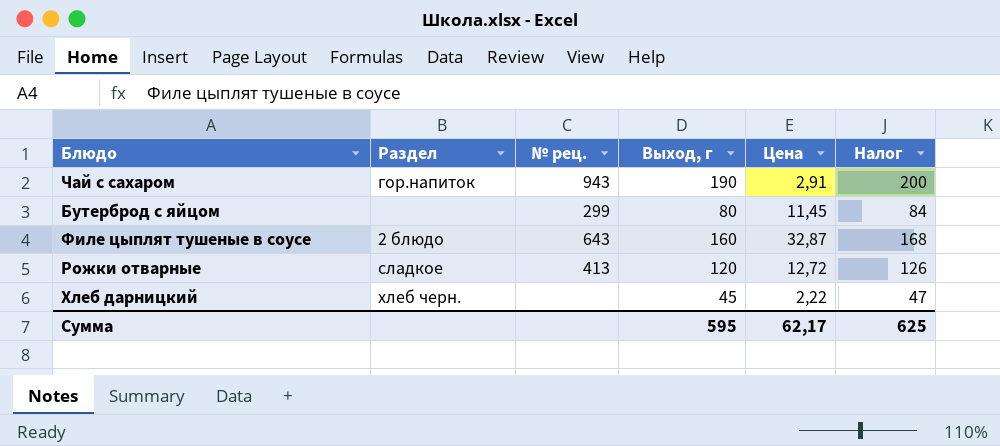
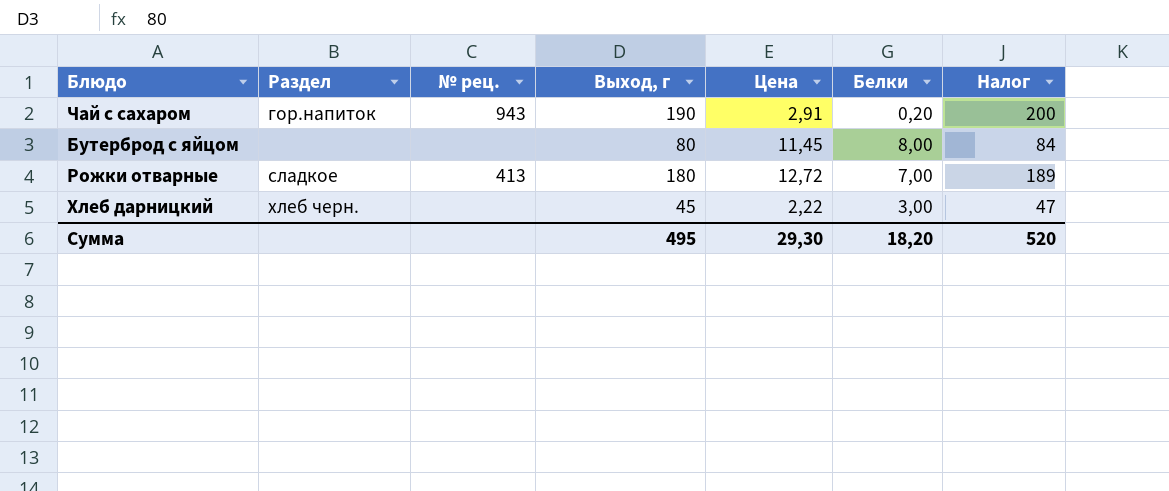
column Белки | position: none -> 6
row Филе цыплят тушеные в соусе: 2 блюдо | 643 | 160 | 32,87 | 168 -> none
Бутерброд с яйцом | № рец.: 299 -> none
Рожки отварные | Выход, г: 120 -> 180
Рожки отварные | Налог: 126 -> 189
Сумма | Выход, г: 595 -> 495
Сумма | Цена: 62,17 -> 29,30
Сумма | Налог: 625 -> 520

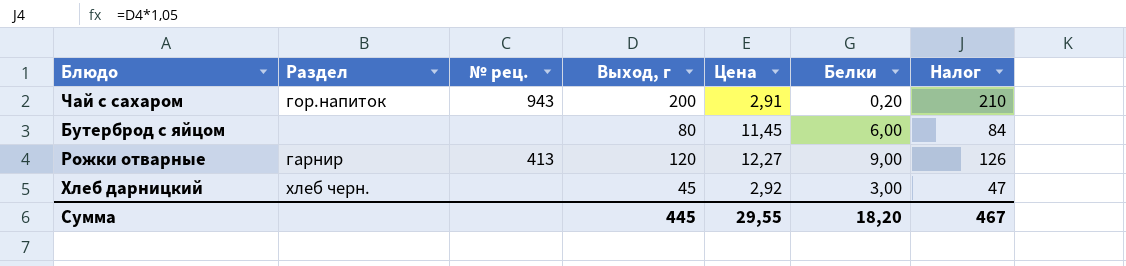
Чай с сахаром | Выход, г: 190 -> 200
Чай с сахаром | Налог: 200 -> 210
Бутерброд с яйцом | Белки: 8,00 -> 6,00
Рожки отварные | Раздел: сладкое -> гарнир
Рожки отварные | Выход, г: 180 -> 120
Рожки отварные | Цена: 12,72 -> 12,27
Рожки отварные | Белки: 7,00 -> 9,00
Рожки отварные | Налог: 189 -> 126
Хлеб дарницкий | Цена: 2,22 -> 2,92
Сумма | Выход, г: 495 -> 445
Сумма | Цена: 29,30 -> 29,55
Сумма | Налог: 520 -> 467

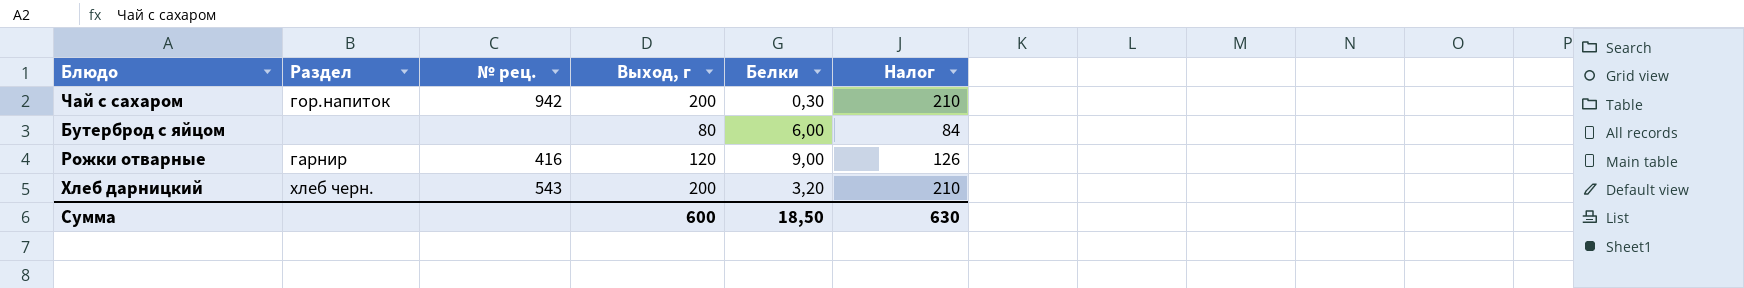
column Цена | position: 5 -> none
Чай с сахаром | № рец.: 943 -> 942
Чай с сахаром | Белки: 0,20 -> 0,30
Рожки отварные | № рец.: 413 -> 416
Хлеб дарницкий | № рец.: none -> 543
Хлеб дарницкий | Выход, г: 45 -> 200
Хлеб дарницкий | Белки: 3,00 -> 3,20
Хлеб дарницкий | Налог: 47 -> 210
Сумма | Выход, г: 445 -> 600
Сумма | Белки: 18,20 -> 18,50
Сумма | Налог: 467 -> 630

